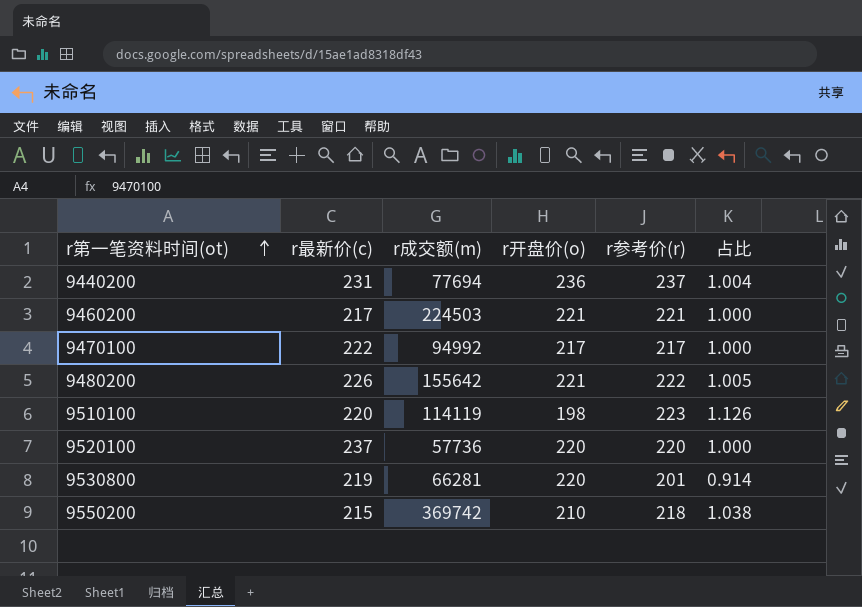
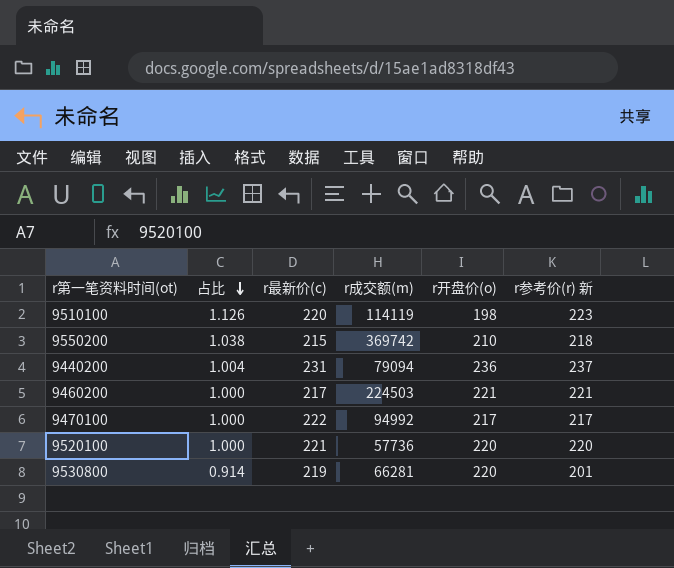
row order: r第一笔资料时间(ot) ascending -> 占比 descending
column 占比 | position: 6 -> 2
column name: r参考价(r) -> r参考价(r) 新
row 9480200: 226 | 155642 | 221 | 222 | 1.005 -> none
9440200 | r成交额(m): 77694 -> 79094
9520100 | r最新价(c): 237 -> 221

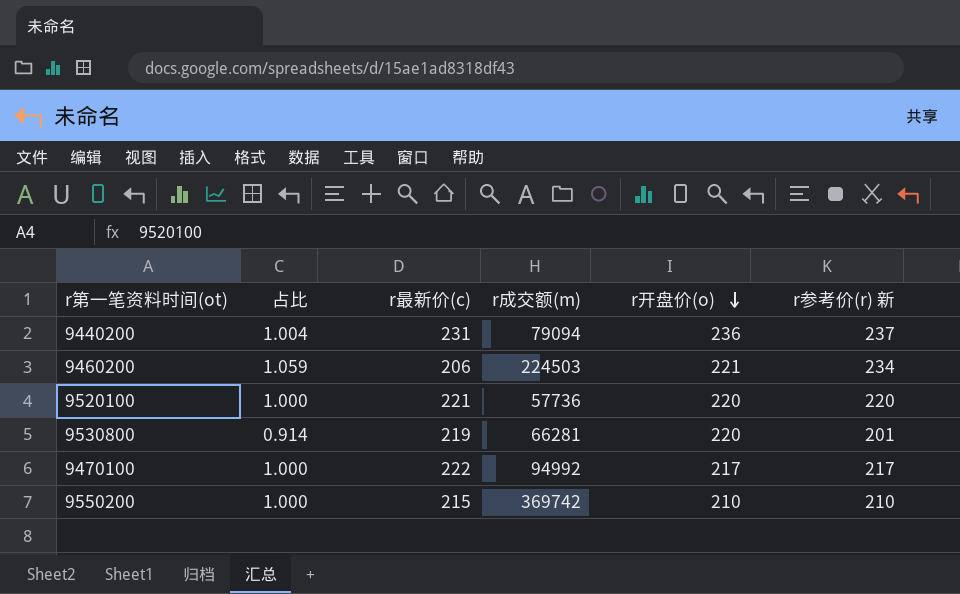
row order: 占比 descending -> r开盘价(o) descending
row 9510100: 1.126 | 220 | 114119 | 198 | 223 -> none
9460200 | 占比: 1.000 -> 1.059
9460200 | r最新价(c): 217 -> 206
9460200 | r参考价(r) 新: 221 -> 234
9550200 | 占比: 1.038 -> 1.000
9550200 | r参考价(r) 新: 218 -> 210

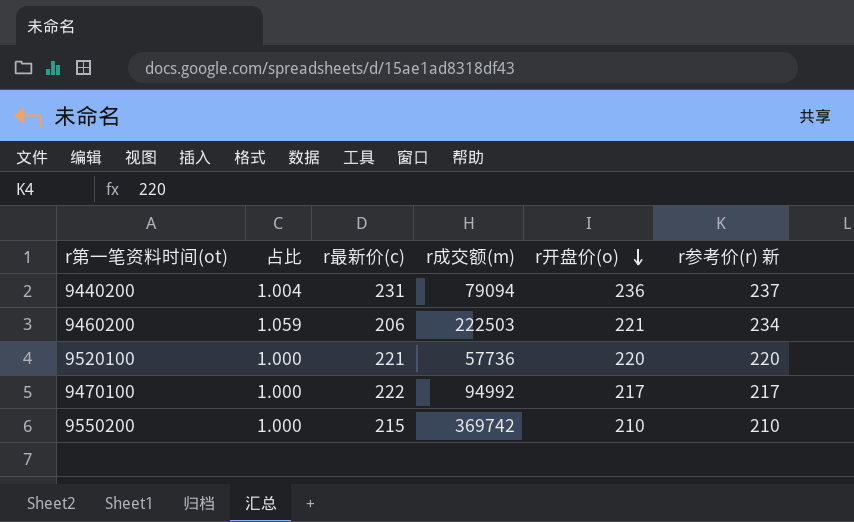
row 9530800: 0.914 | 219 | 66281 | 220 | 201 -> none
9460200 | r成交额(m): 224503 -> 222503

